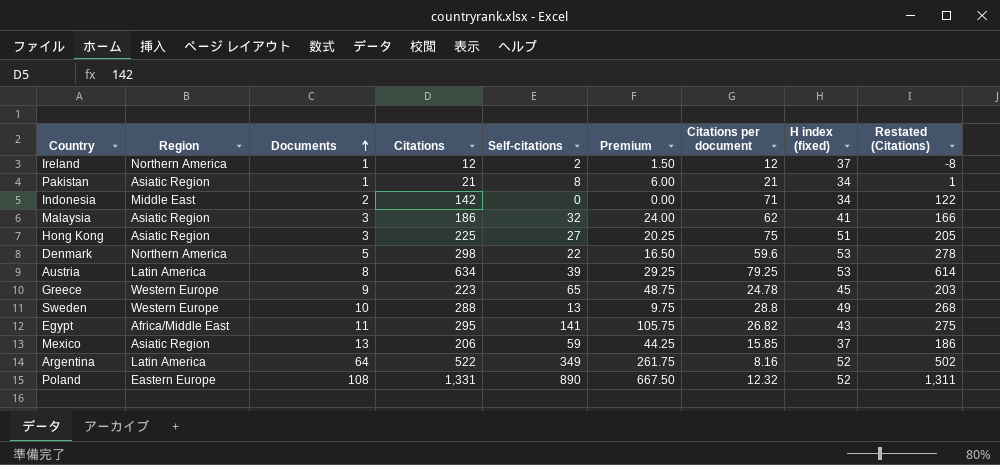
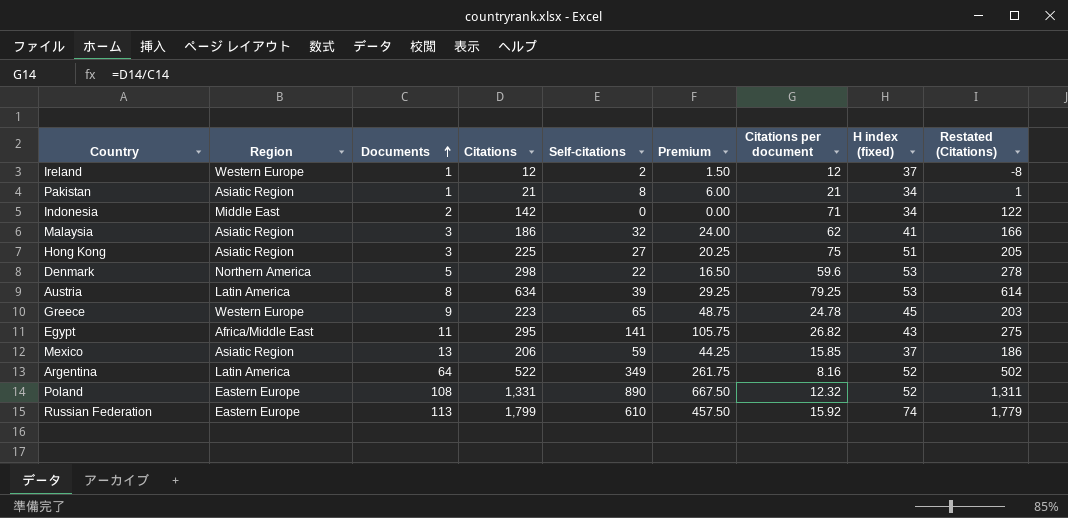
row Sweden: Western Europe | 10 | 288 | 13 | 9.75 | 28.8 | 49 | 268 -> none
Ireland | Region: Northern America -> Western Europe
row Russian Federation: none -> Eastern Europe | 113 | 1,799 | 610 | 457.50 | 15.92 | 74 | 1,779

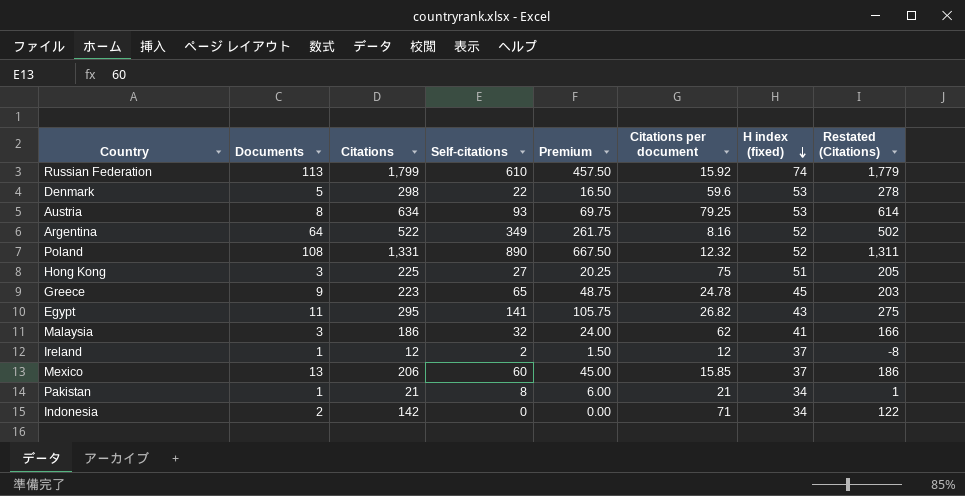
row order: Documents ascending -> H index (fixed) descending
column Region | position: 2 -> none
Austria | Self-citations: 39 -> 93
Austria | Premium: 29.25 -> 69.75
Mexico | Self-citations: 59 -> 60
Mexico | Premium: 44.25 -> 45.00

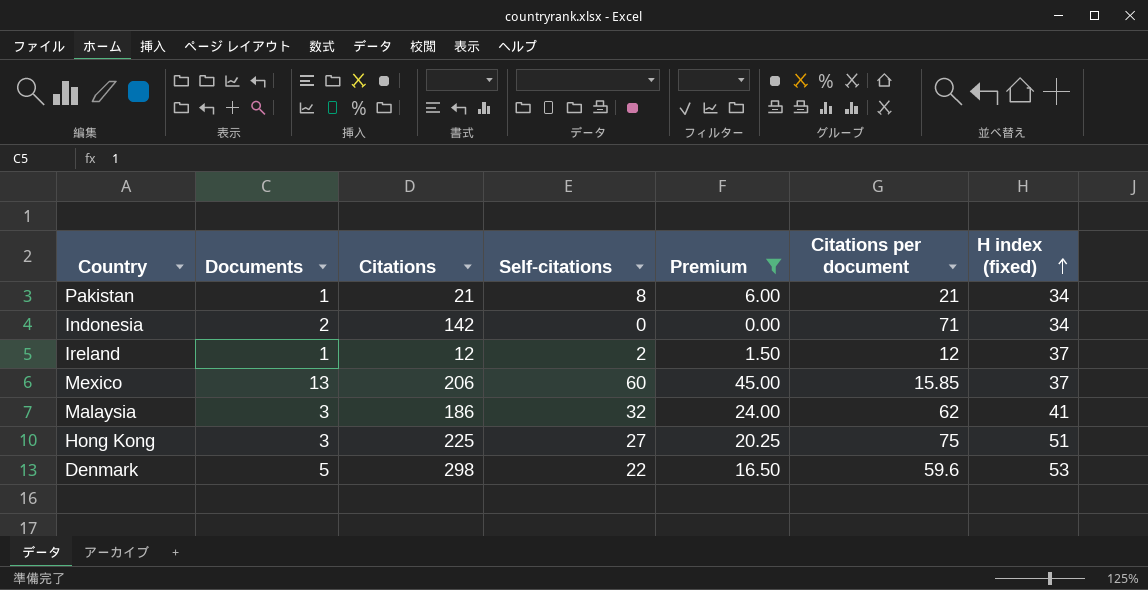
filter: none -> Premium <= 45.00
row order: H index (fixed) descending -> H index (fixed) ascending
column Restated (Citations) | formula: [Citations] - 20 -> none

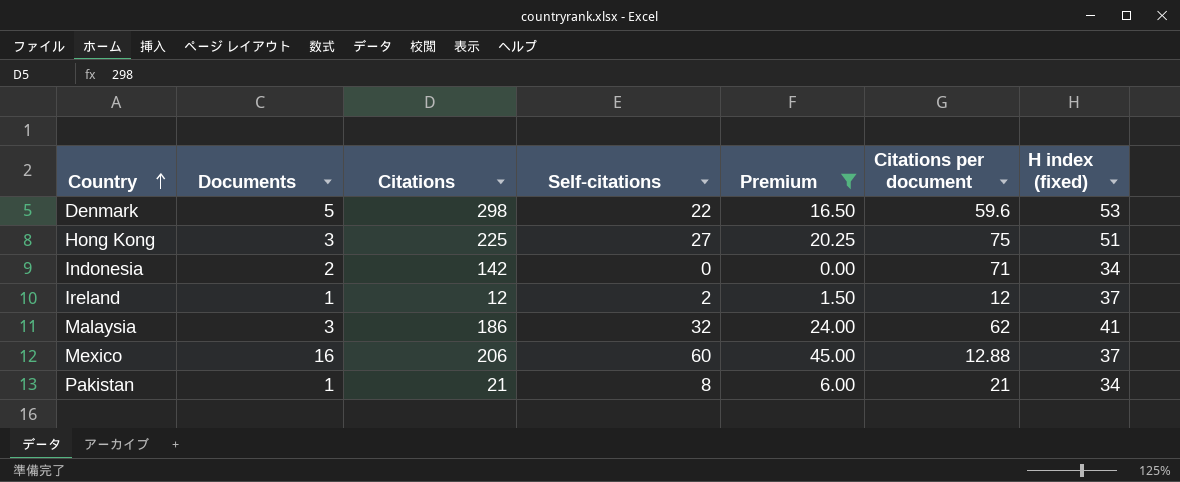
row order: H index (fixed) ascending -> Country ascending
Mexico | Documents: 13 -> 16
Mexico | Citations per document: 15.85 -> 12.88

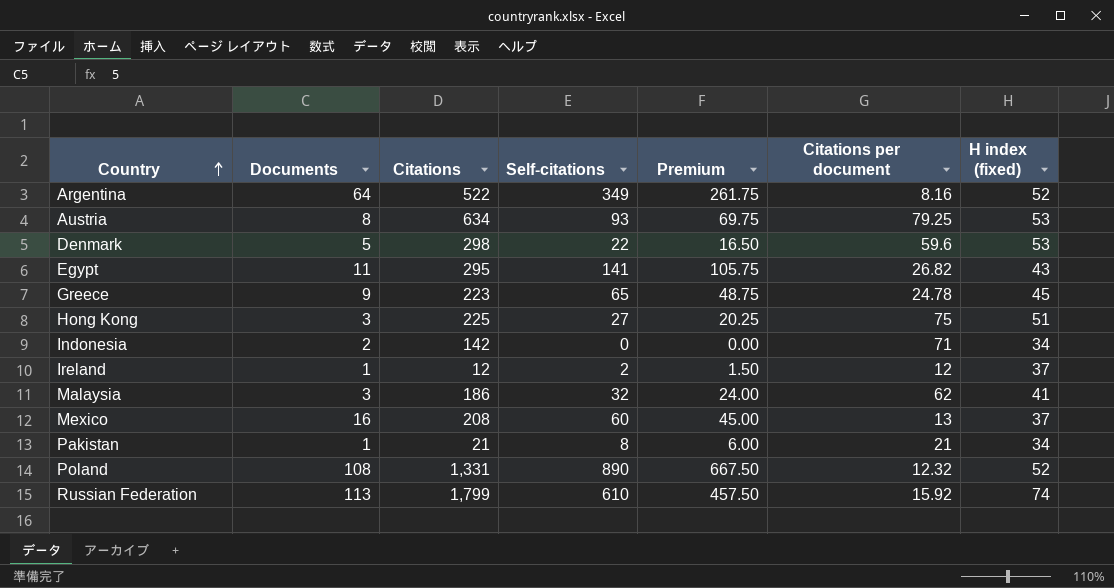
filter: Premium <= 45.00 -> none
Mexico | Citations: 206 -> 208
Mexico | Citations per document: 12.88 -> 13

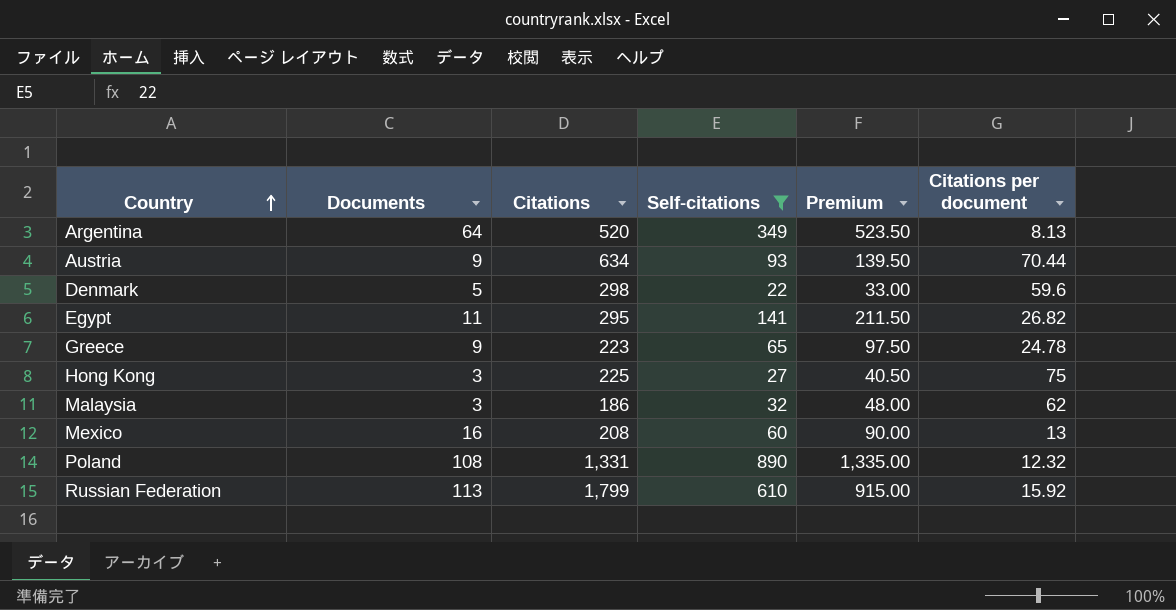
filter: none -> Self-citations >= 22
column H index (fixed) | position: 7 -> none
column Premium | formula: [Self-citations] * 0.75 -> [Self-citations] * 1.5
Argentina | Citations: 522 -> 520
Argentina | Citations per document: 8.16 -> 8.13
Austria | Documents: 8 -> 9
Austria | Citations per document: 79.25 -> 70.44

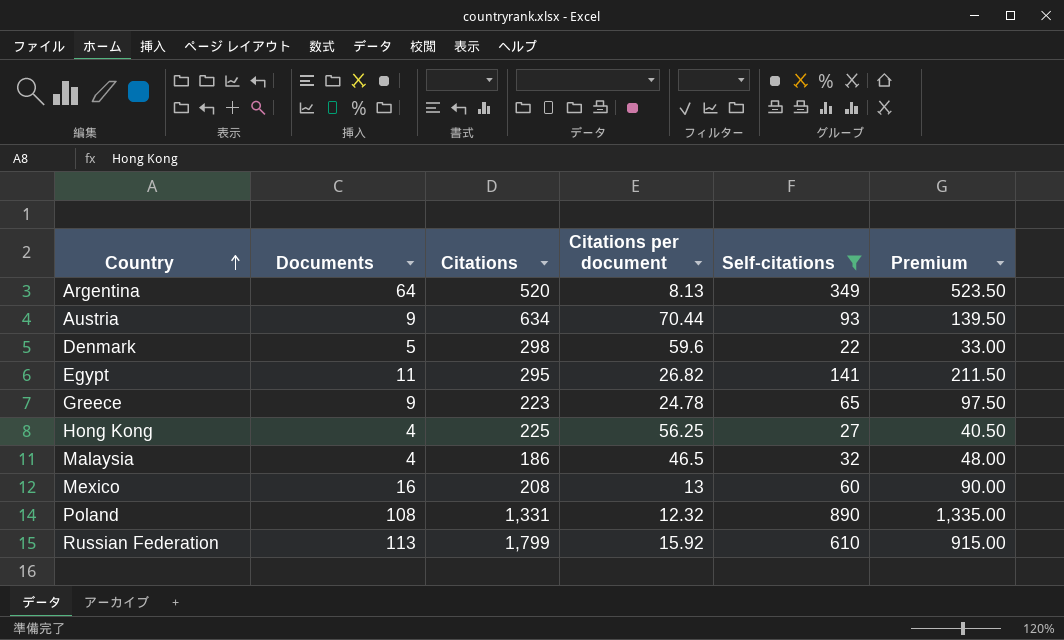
column Citations per document | position: 6 -> 4
Hong Kong | Documents: 3 -> 4
Hong Kong | Citations per document: 75 -> 56.25
Malaysia | Documents: 3 -> 4
Malaysia | Citations per document: 62 -> 46.5

